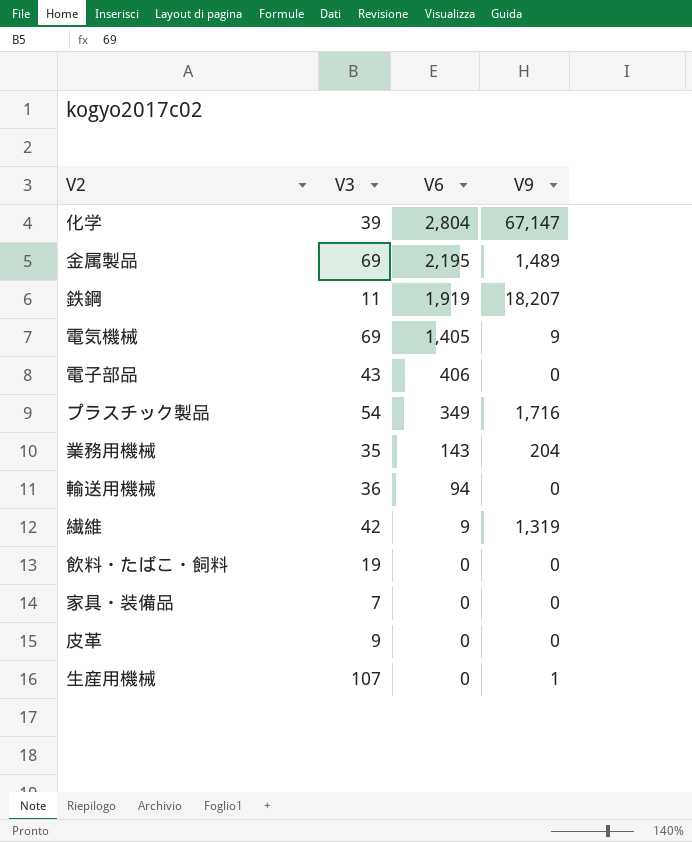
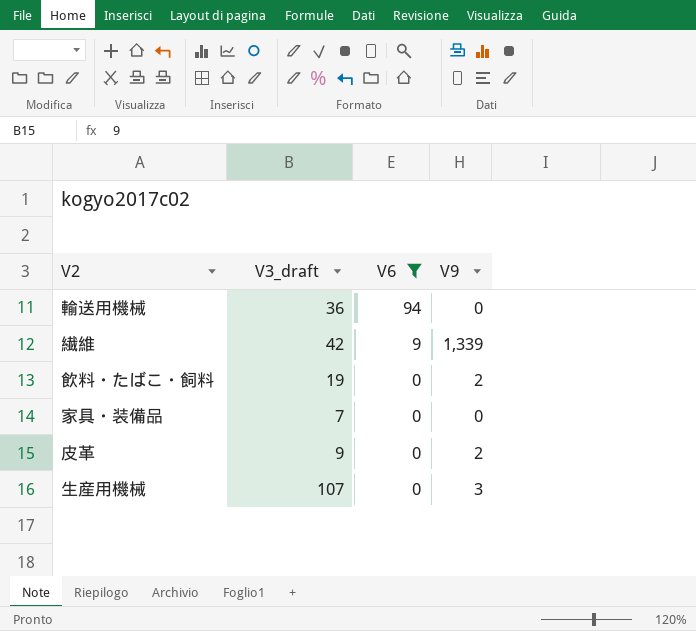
filter: none -> V6 <= 94
column name: V3 -> V3_draft
繊維 | V9: 1,319 -> 1,339
飲料・たばこ・飼料 | V9: 0 -> 2
皮革 | V9: 0 -> 2
生産用機械 | V9: 1 -> 3

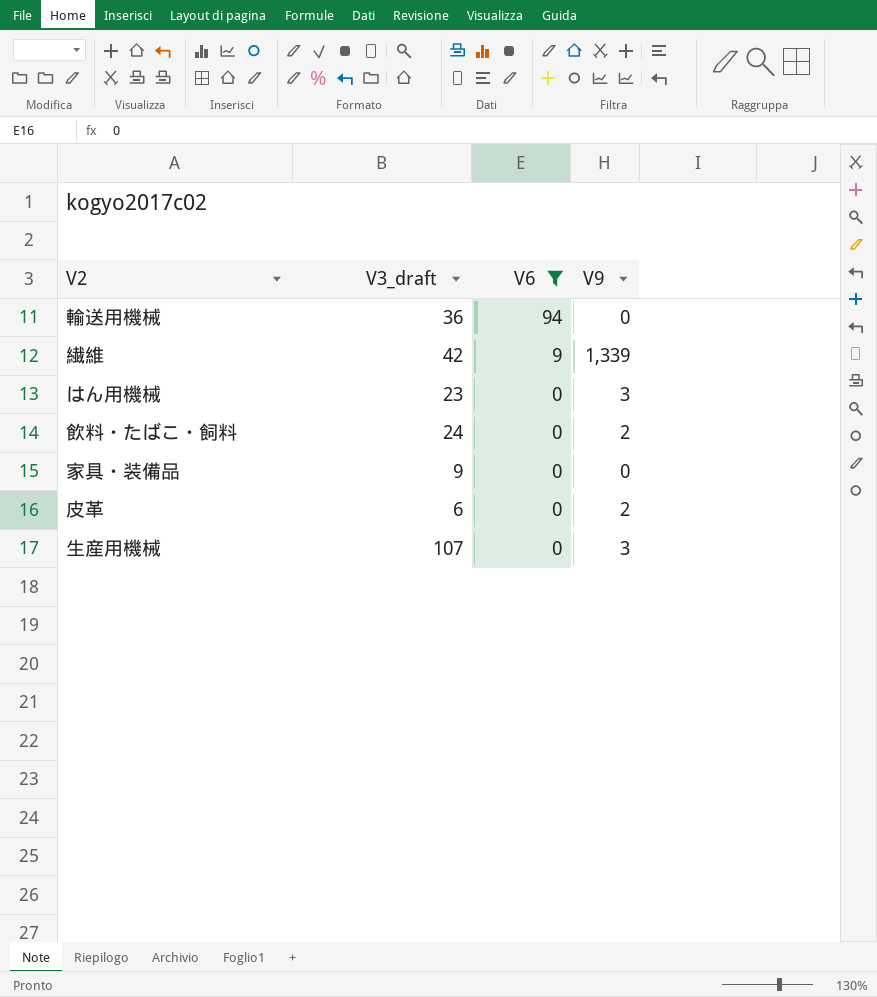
row はん用機械: none -> 23 | 0 | 3
飲料・たばこ・飼料 | V3_draft: 19 -> 24
家具・装備品 | V3_draft: 7 -> 9
皮革 | V3_draft: 9 -> 6

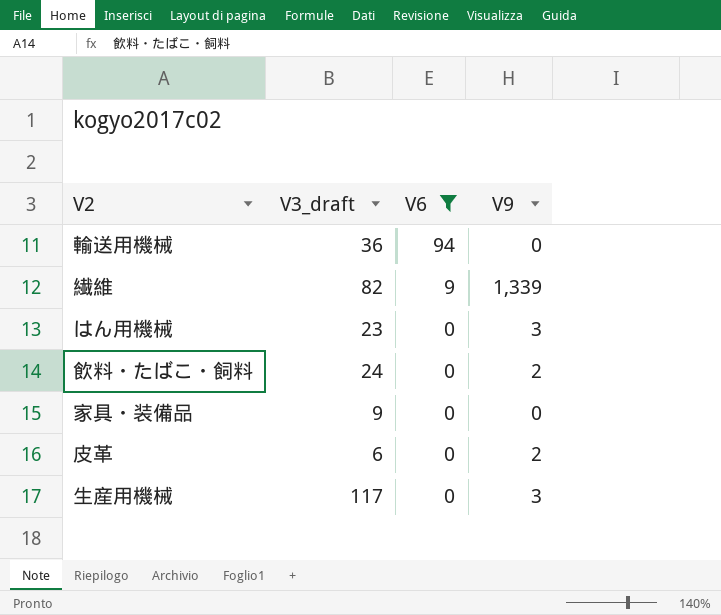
繊維 | V3_draft: 42 -> 82
生産用機械 | V3_draft: 107 -> 117

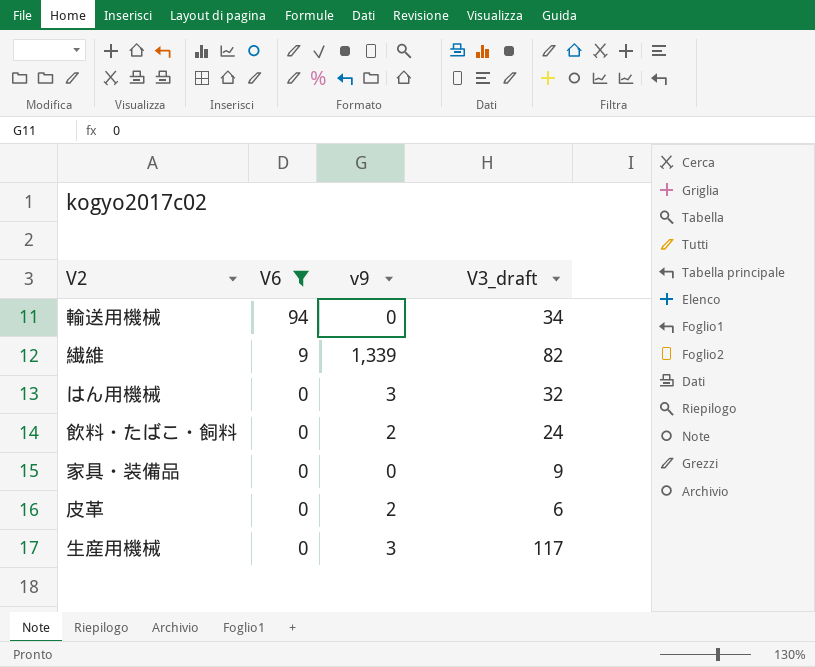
column name: V9 -> v9
column V3_draft | position: 2 -> 4
輸送用機械 | V3_draft: 36 -> 34
はん用機械 | V3_draft: 23 -> 32

